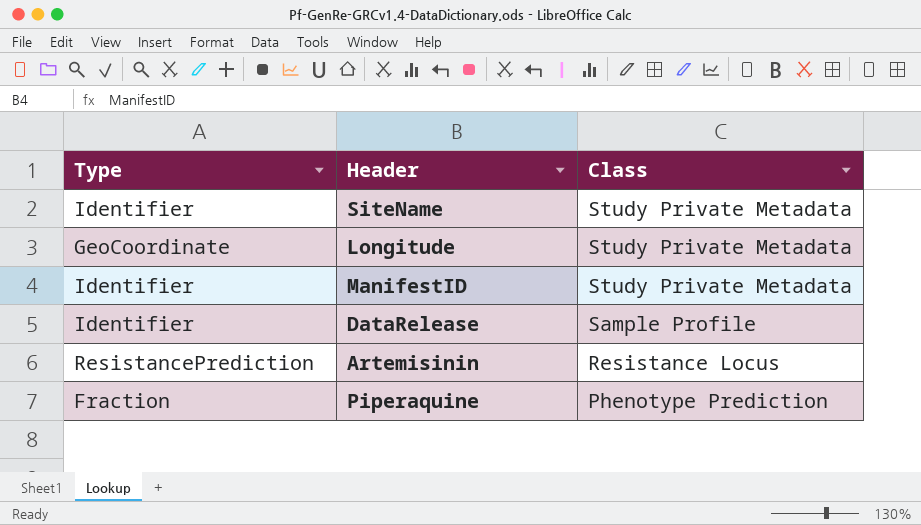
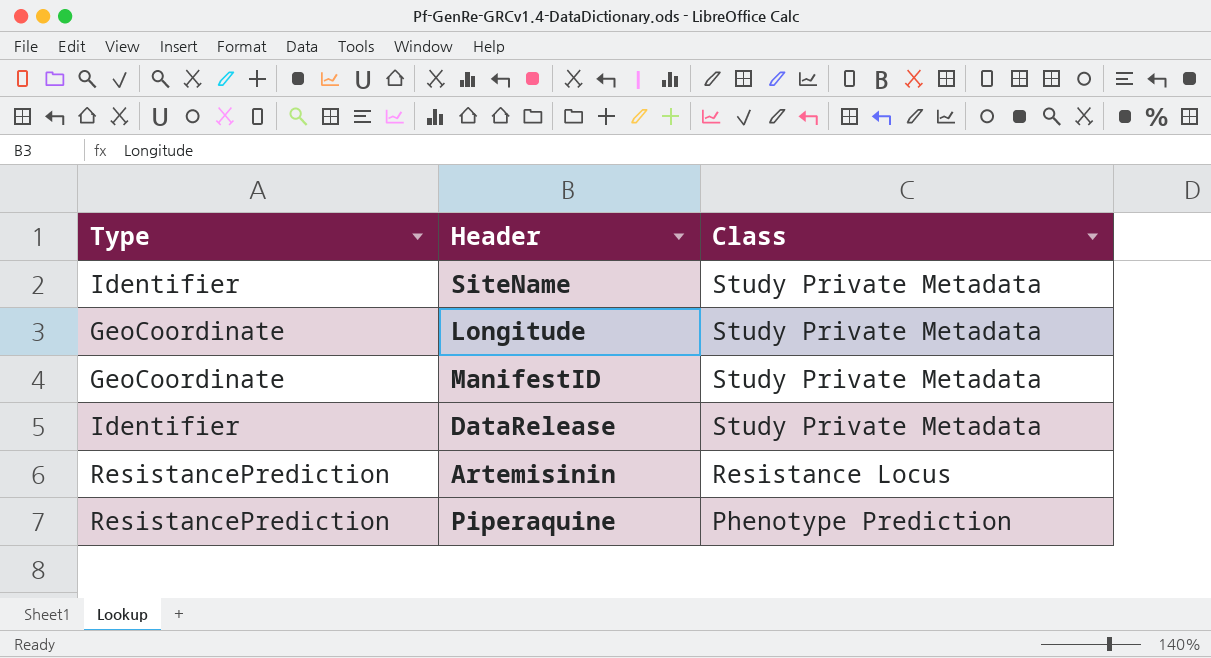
ManifestID | Type: Identifier -> GeoCoordinate
DataRelease | Class: Sample Profile -> Study Private Metadata
Piperaquine | Type: Fraction -> ResistancePrediction

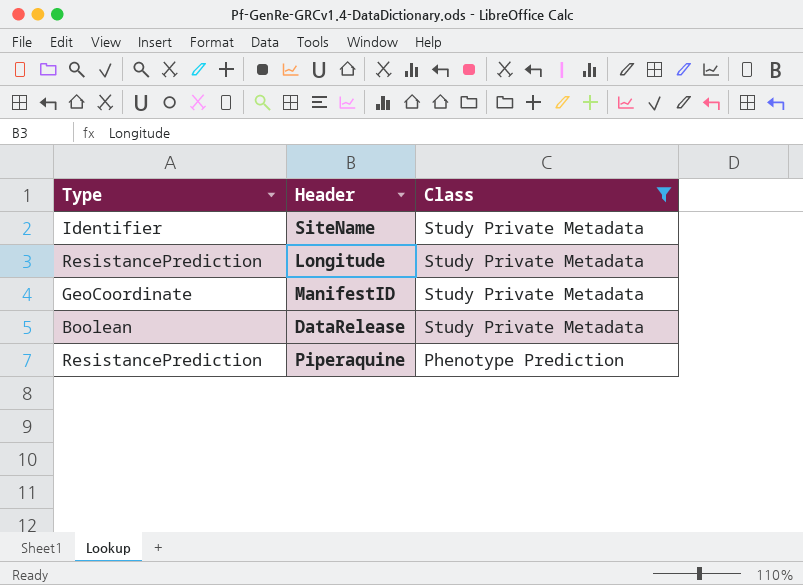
filter: none -> Class != Resistance Locus
Longitude | Type: GeoCoordinate -> ResistancePrediction
DataRelease | Type: Identifier -> Boolean

